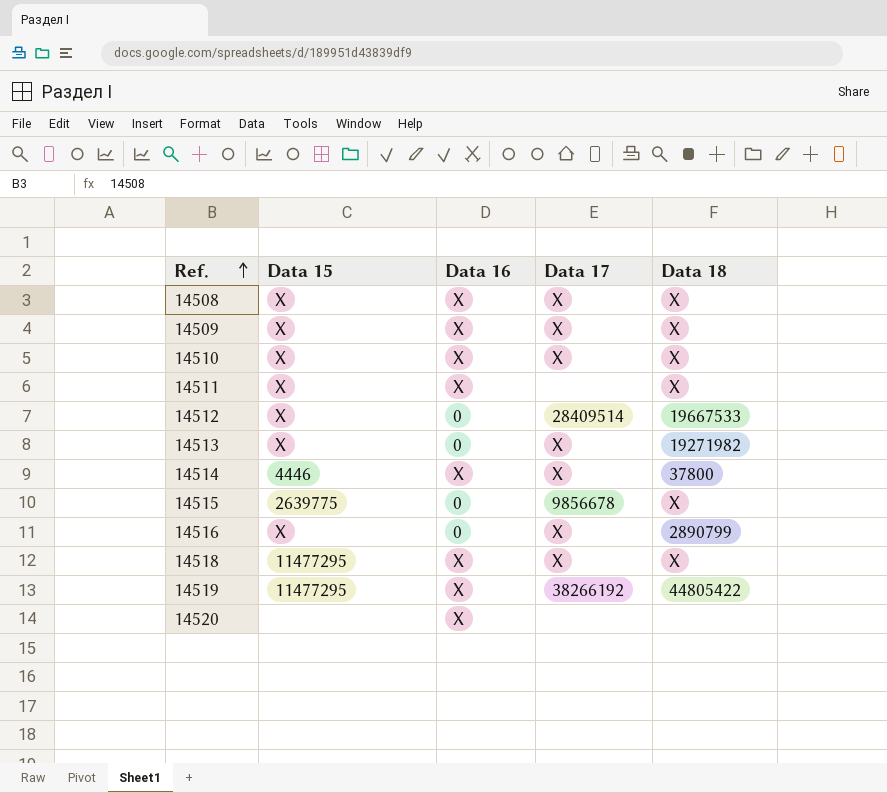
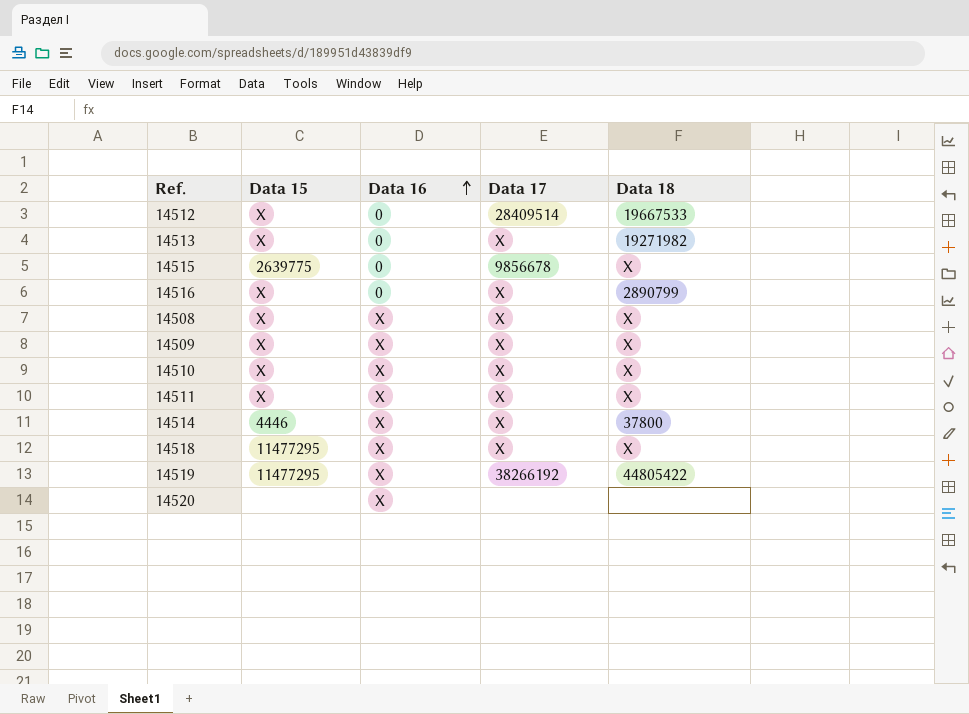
row order: Ref. ascending -> Data 16 ascending
14511 | Data 17: none -> Х

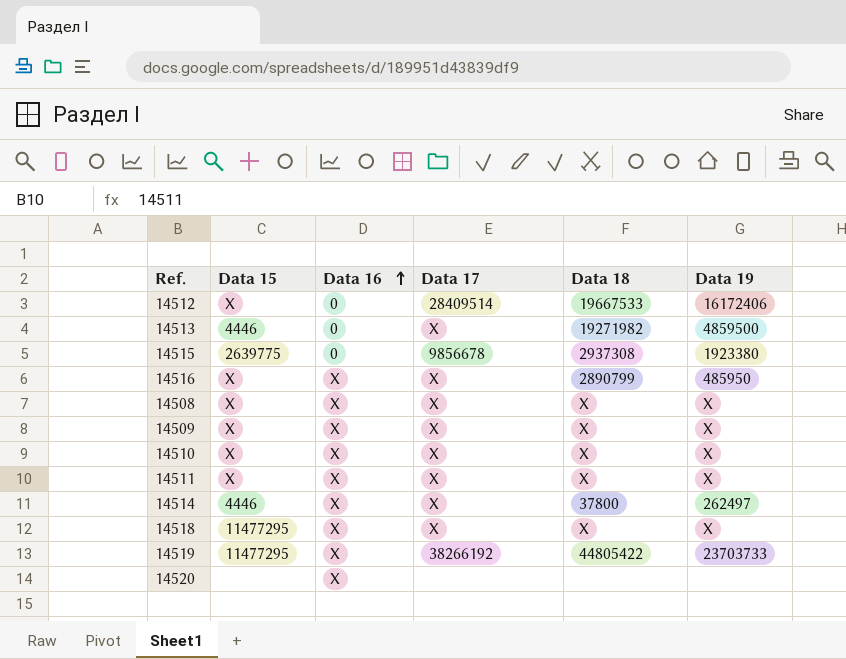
column Data 19 | position: none -> 6
14513 | Data 15: Х -> 4446
14515 | Data 18: Х -> 2937308
14516 | Data 16: 0 -> Х

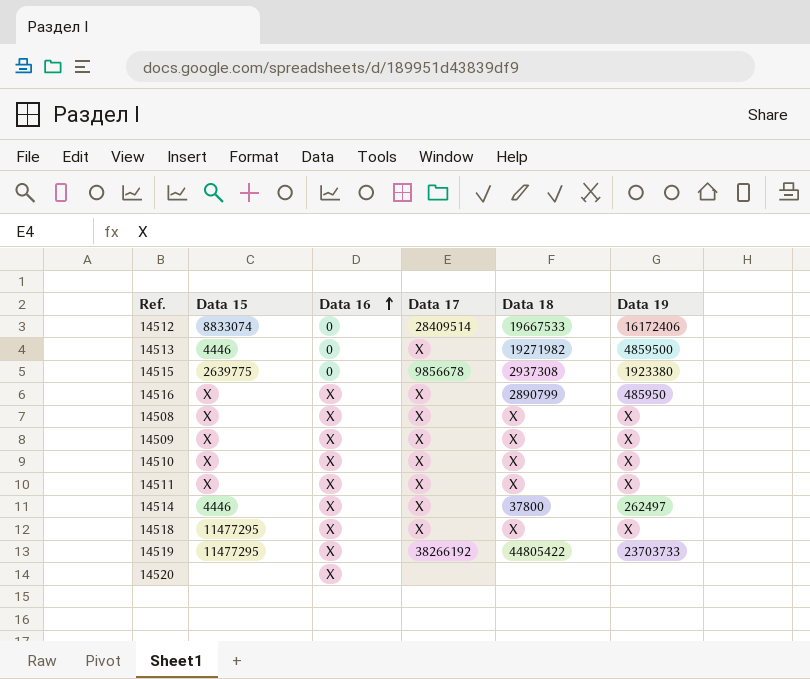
14512 | Data 15: Х -> 8833074

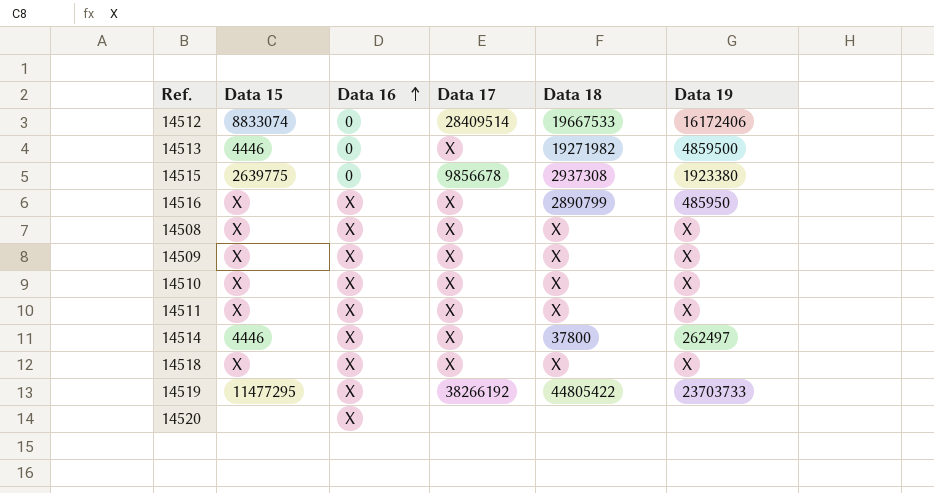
14518 | Data 15: 11477295 -> Х

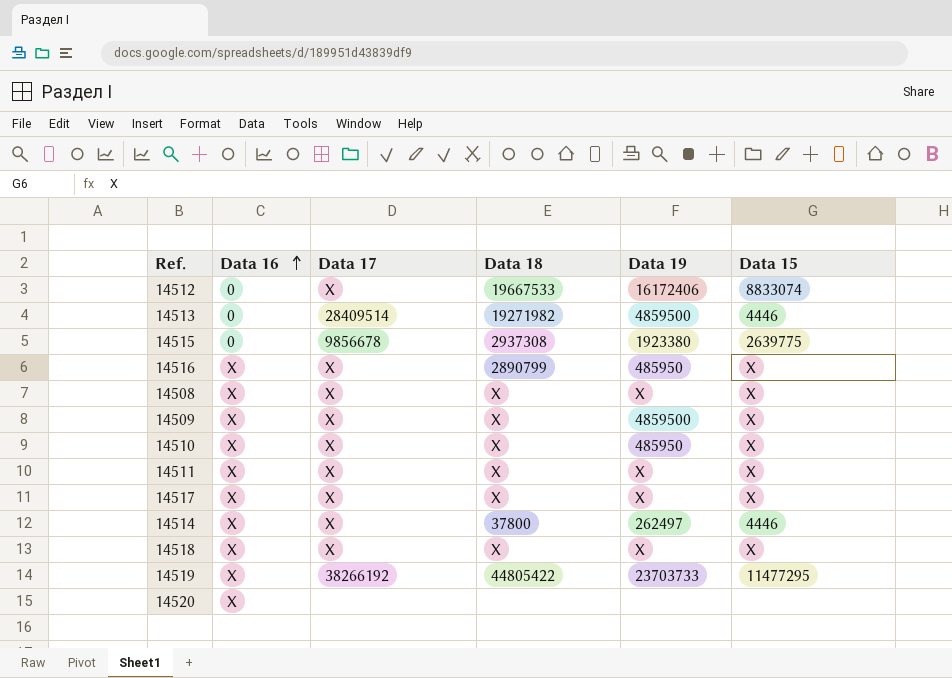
column Data 15 | position: 2 -> 6
14512 | Data 17: 28409514 -> Х
14513 | Data 17: Х -> 28409514
14509 | Data 19: Х -> 4859500
14510 | Data 19: Х -> 485950
row 14517: none -> Х | Х | Х | Х | Х

